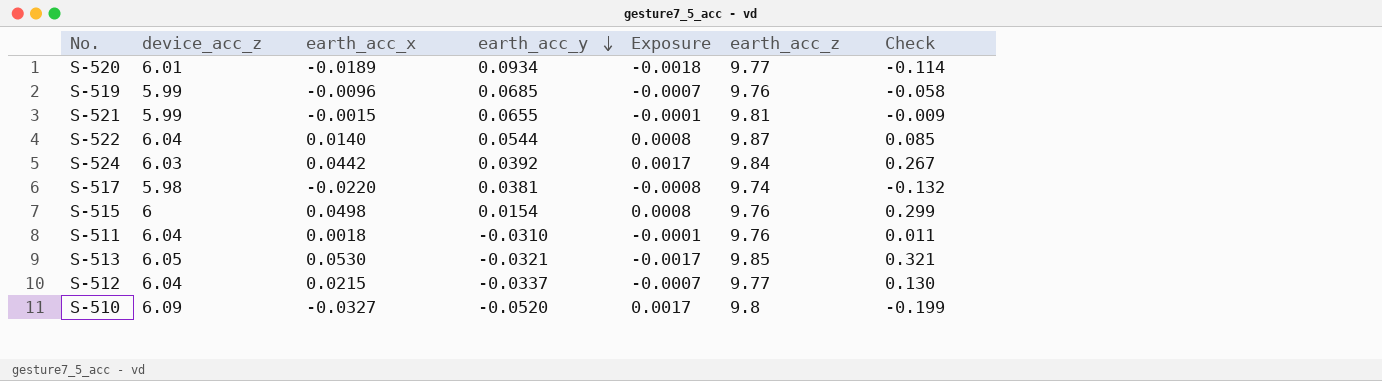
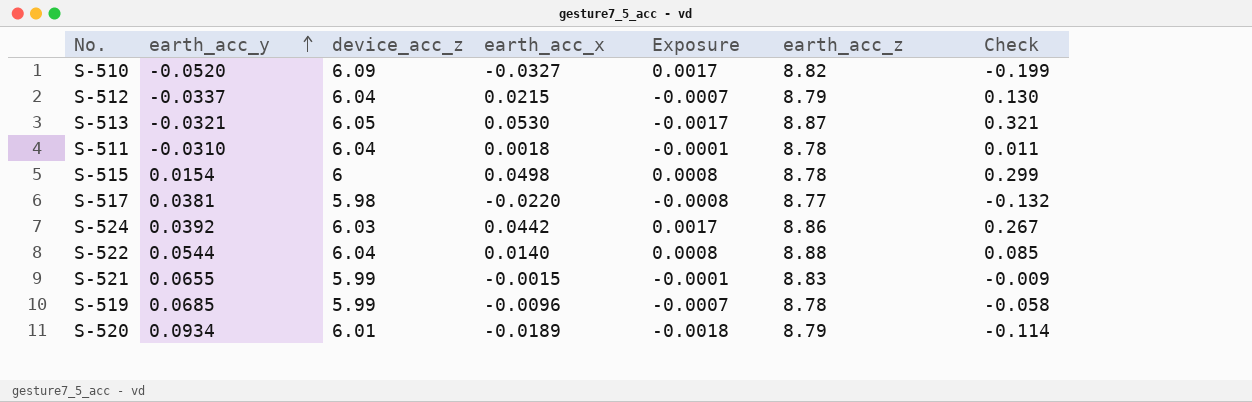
row order: earth_acc_y descending -> earth_acc_y ascending
column earth_acc_y | position: 4 -> 2
S-510 | earth_acc_z: 9.8 -> 8.82
S-512 | earth_acc_z: 9.77 -> 8.79
S-513 | earth_acc_z: 9.85 -> 8.87
S-511 | earth_acc_z: 9.76 -> 8.78
S-515 | earth_acc_z: 9.76 -> 8.78
S-517 | earth_acc_z: 9.74 -> 8.77
S-524 | earth_acc_z: 9.84 -> 8.86
S-522 | earth_acc_z: 9.87 -> 8.88
S-521 | earth_acc_z: 9.81 -> 8.83
S-519 | earth_acc_z: 9.76 -> 8.78
S-520 | earth_acc_z: 9.77 -> 8.79

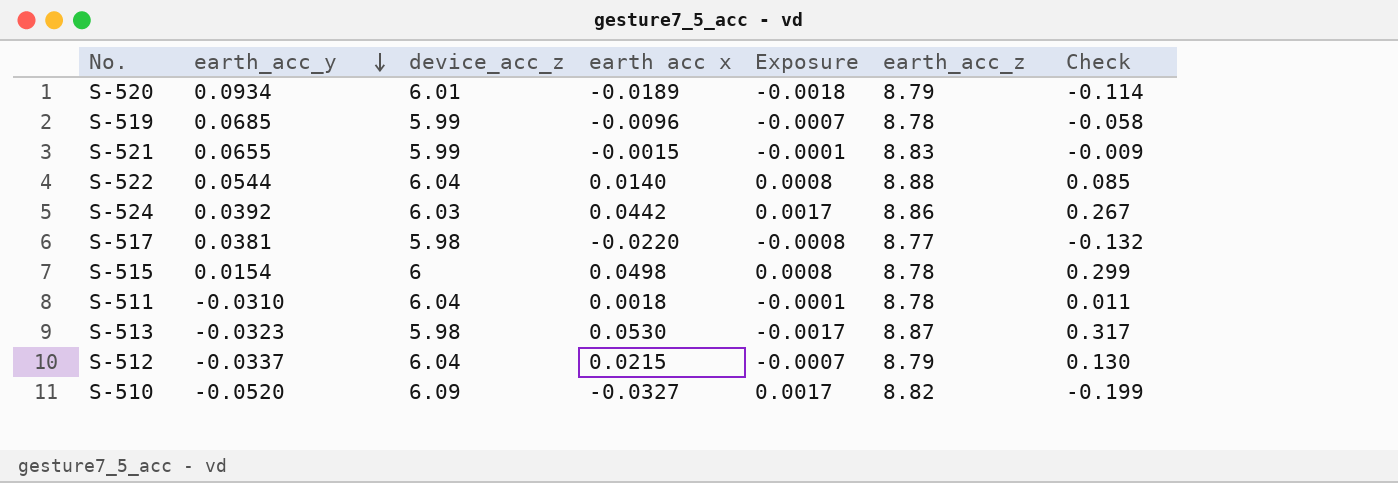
row order: earth_acc_y ascending -> earth_acc_y descending
column name: earth_acc_x -> earth acc x
S-513 | earth_acc_y: -0.0321 -> -0.0323
S-513 | device_acc_z: 6.05 -> 5.98
S-513 | Check: 0.321 -> 0.317

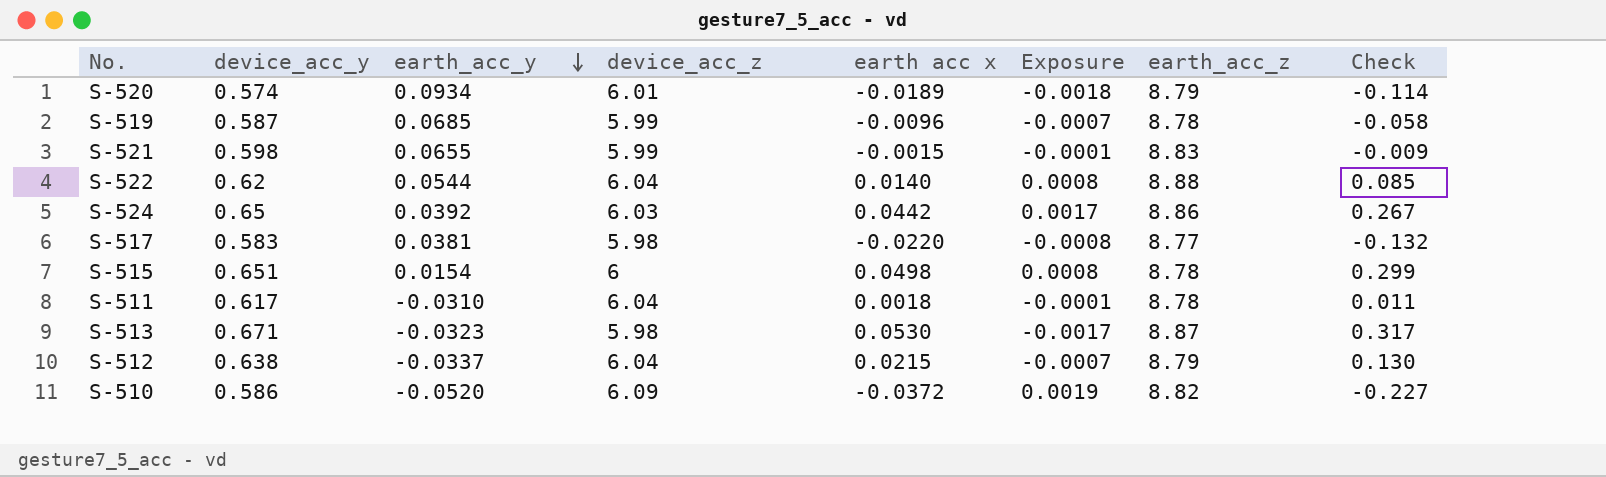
column device_acc_y | position: none -> 2
S-510 | earth acc x: -0.0327 -> -0.0372
S-510 | Exposure: 0.0017 -> 0.0019
S-510 | Check: -0.199 -> -0.227

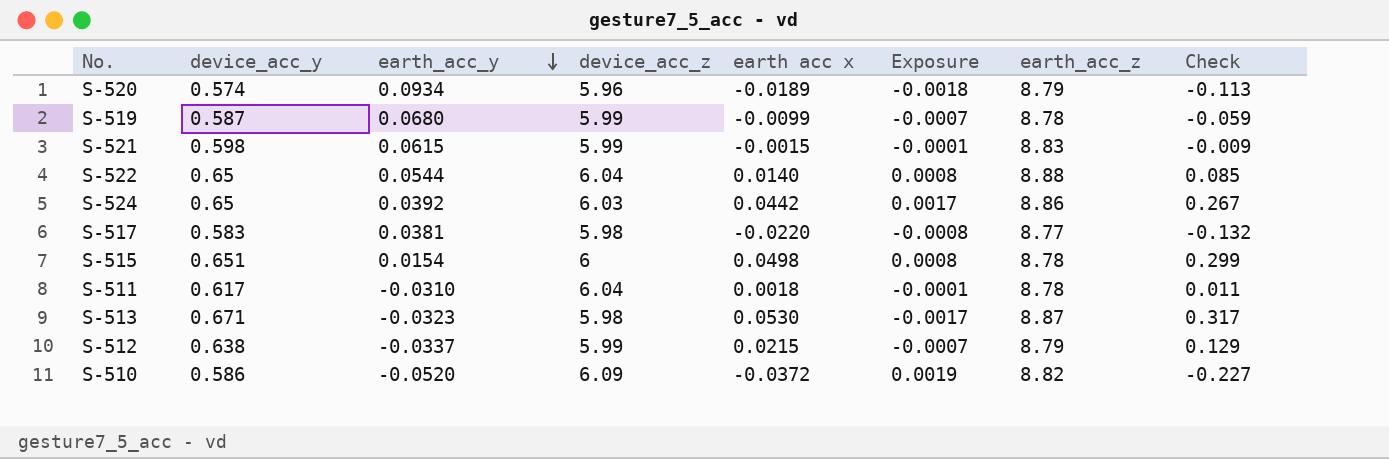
S-520 | device_acc_z: 6.01 -> 5.96
S-520 | Check: -0.114 -> -0.113
S-519 | earth_acc_y: 0.0685 -> 0.0680
S-519 | earth acc x: -0.0096 -> -0.0099
S-519 | Check: -0.058 -> -0.059
S-521 | earth_acc_y: 0.0655 -> 0.0615
S-522 | device_acc_y: 0.62 -> 0.65
S-512 | device_acc_z: 6.04 -> 5.99
S-512 | Check: 0.130 -> 0.129

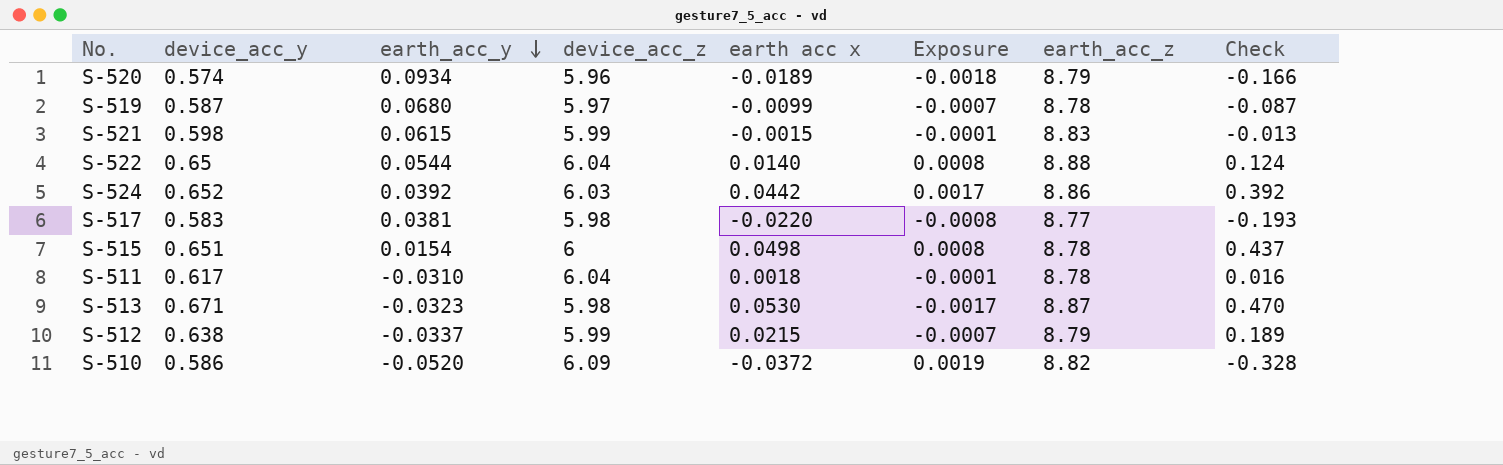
column Check | formula: [device_acc_z] * [earth acc x] -> [earth acc x] * [earth_acc_z]
S-519 | device_acc_z: 5.99 -> 5.97
S-524 | device_acc_y: 0.65 -> 0.652

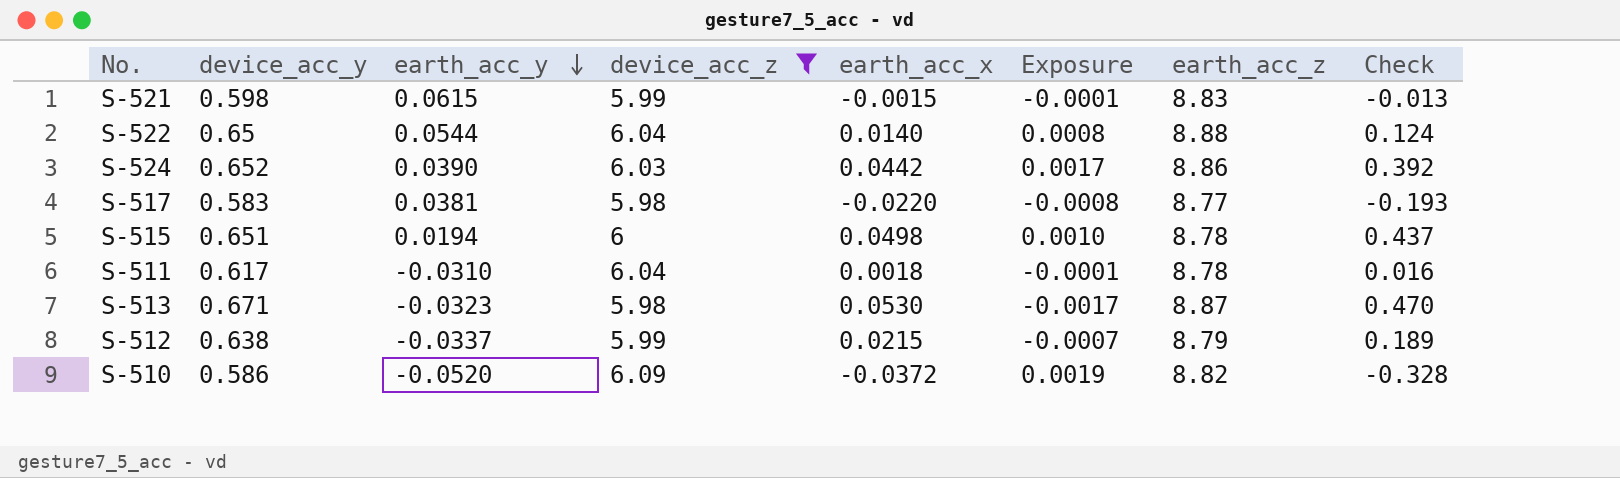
filter: none -> device_acc_z >= 5.98
column name: earth acc x -> earth_acc_x
S-524 | earth_acc_y: 0.0392 -> 0.0390
S-515 | earth_acc_y: 0.0154 -> 0.0194
S-515 | Exposure: 0.0008 -> 0.0010

